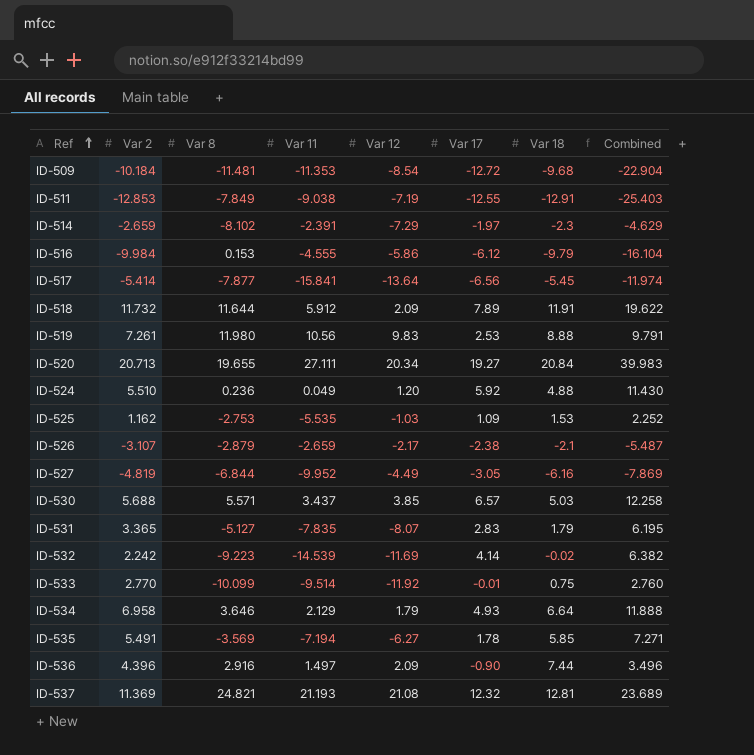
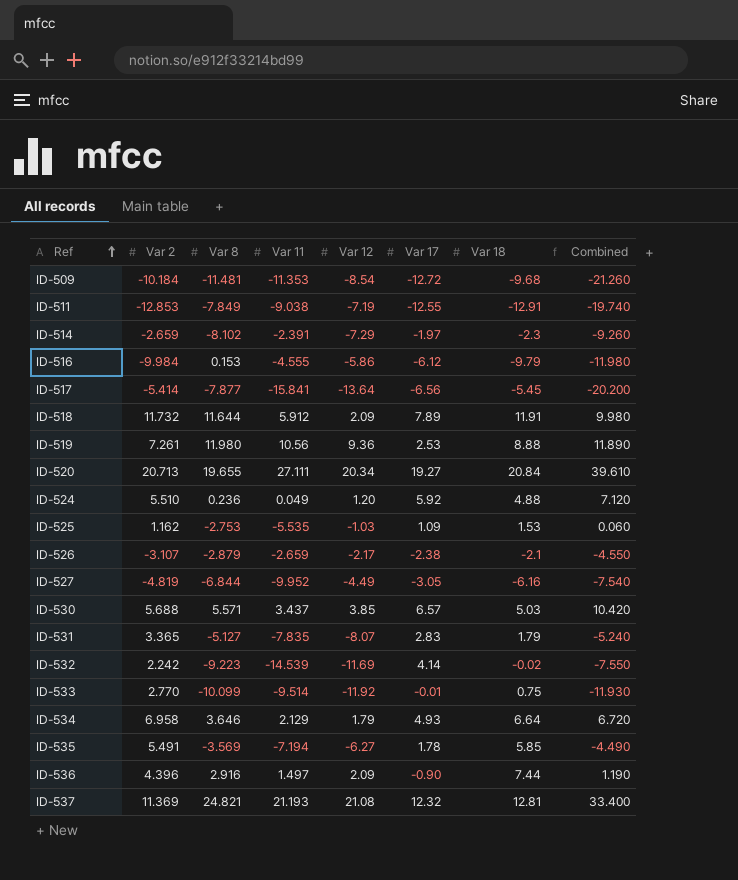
column Combined | formula: [Var 2] + [Var 17] -> [Var 12] + [Var 17]
ID-519 | Var 12: 9.83 -> 9.36

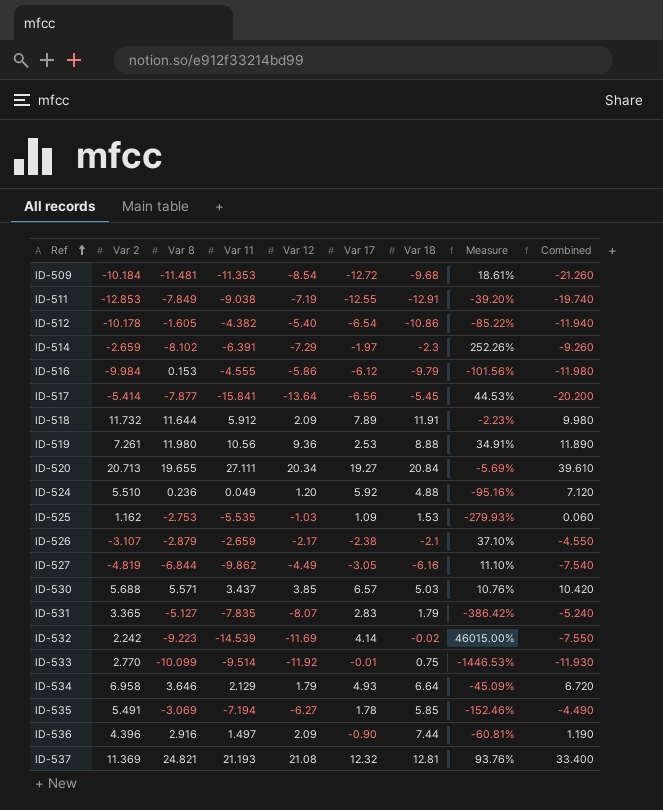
column Measure | formula: none -> ([Var 8] - [Var 18]) / [Var 18]
row ID-512: none -> -10.178 | -1.605 | -4.382 | -5.40 | -6.54 | -10.86 | -85.22% | -11.940
ID-514 | Var 11: -2.391 -> -6.391
ID-527 | Var 11: -9.952 -> -9.862
ID-535 | Var 8: -3.569 -> -3.069

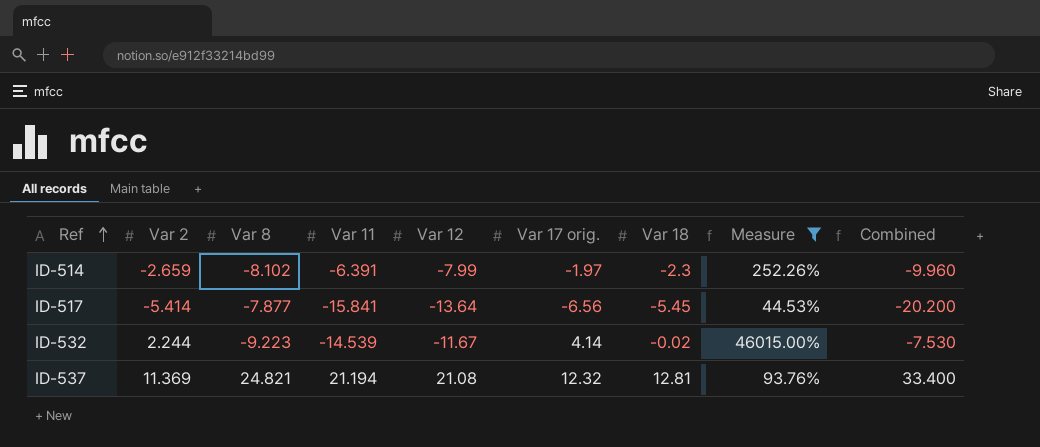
filter: none -> Measure >= 44.53%
column name: Var 17 -> Var 17 orig.
ID-514 | Var 12: -7.29 -> -7.99
ID-514 | Combined: -9.260 -> -9.960
ID-532 | Var 2: 2.242 -> 2.244
ID-532 | Var 12: -11.69 -> -11.67
ID-532 | Combined: -7.550 -> -7.530
ID-537 | Var 11: 21.193 -> 21.194

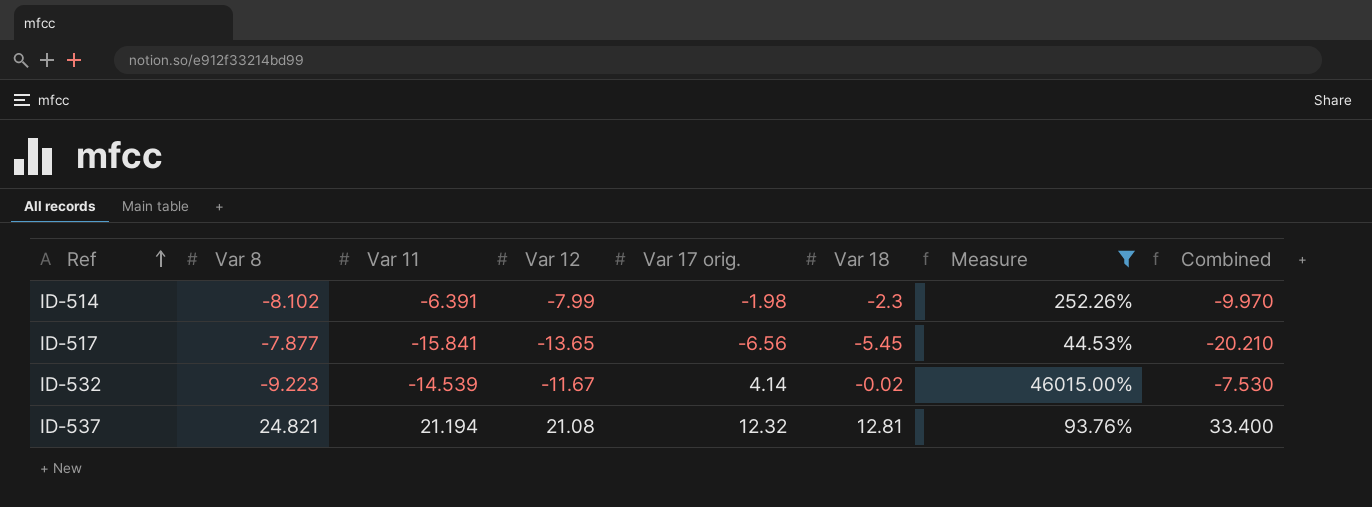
column Var 2 | position: 2 -> none
ID-514 | Var 17 orig.: -1.97 -> -1.98
ID-514 | Combined: -9.960 -> -9.970
ID-517 | Var 12: -13.64 -> -13.65
ID-517 | Combined: -20.200 -> -20.210

